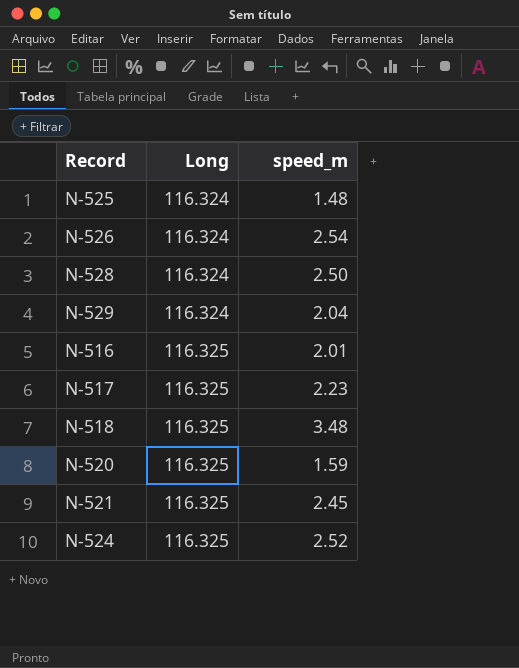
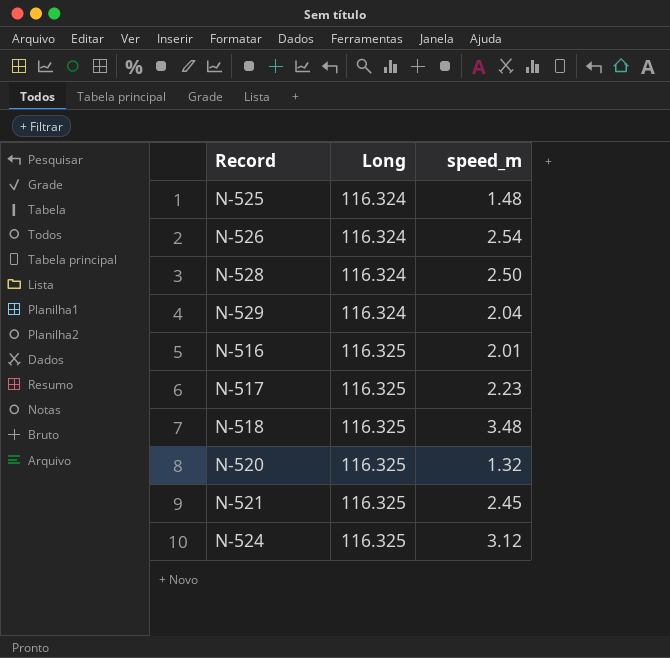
N-520 | speed_m: 1.59 -> 1.32
N-524 | speed_m: 2.52 -> 3.12

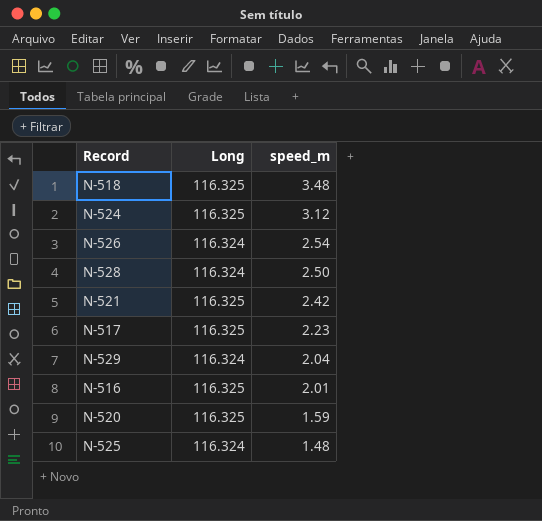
row order: Long ascending -> speed_m descending
N-521 | speed_m: 2.45 -> 2.42
N-520 | speed_m: 1.32 -> 1.59

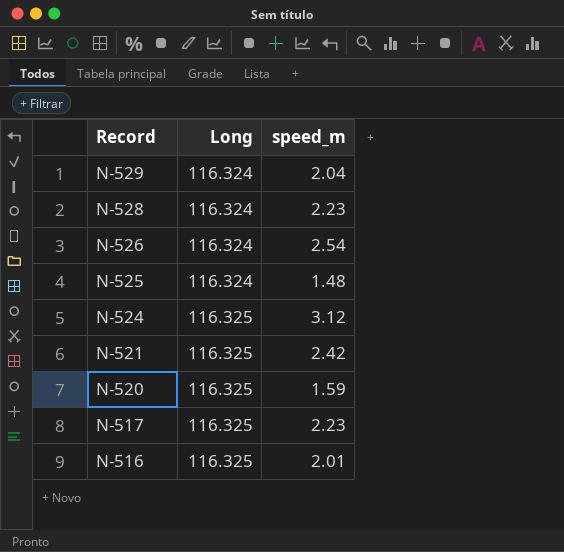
row order: speed_m descending -> Record descending
row N-518: 116.325 | 3.48 -> none
N-528 | speed_m: 2.50 -> 2.23

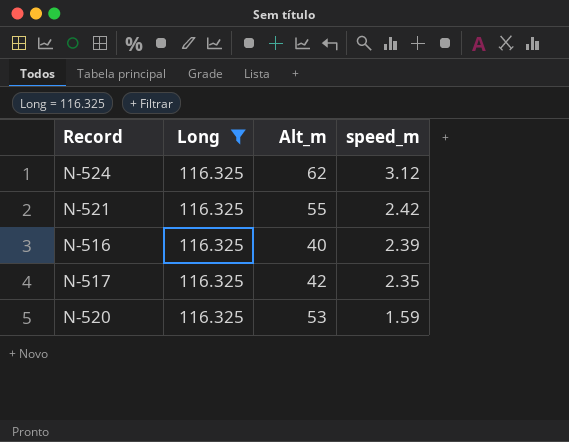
filter: none -> Long = 116.325
row order: Record descending -> speed_m descending
column Alt_m | position: none -> 3
N-516 | speed_m: 2.01 -> 2.39
N-517 | speed_m: 2.23 -> 2.35

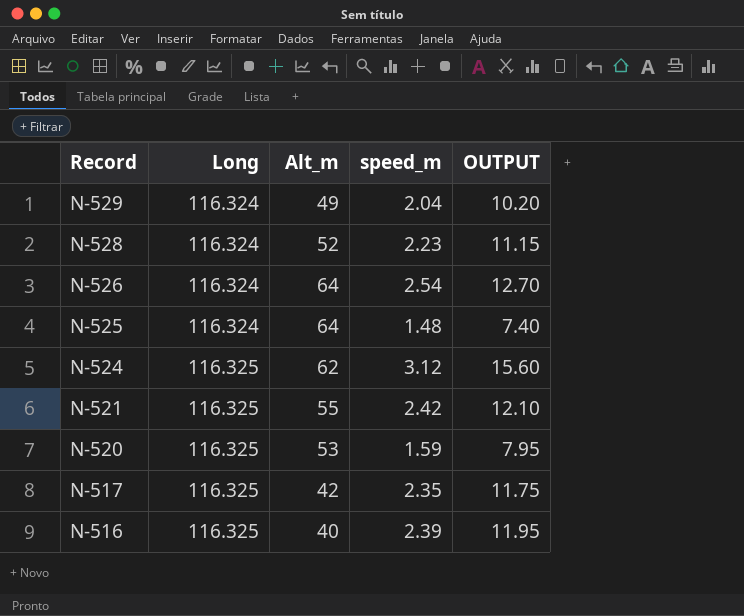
filter: Long = 116.325 -> none
row order: speed_m descending -> Record descending
column OUTPUT | formula: none -> [speed_m] * 5

